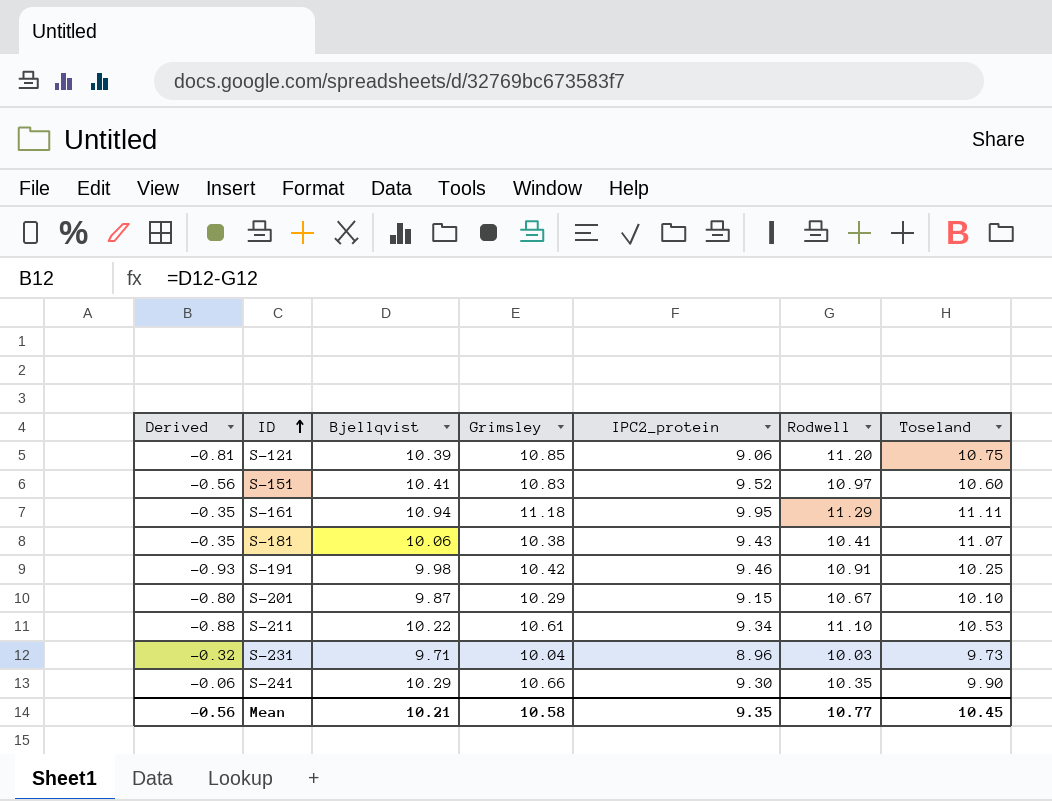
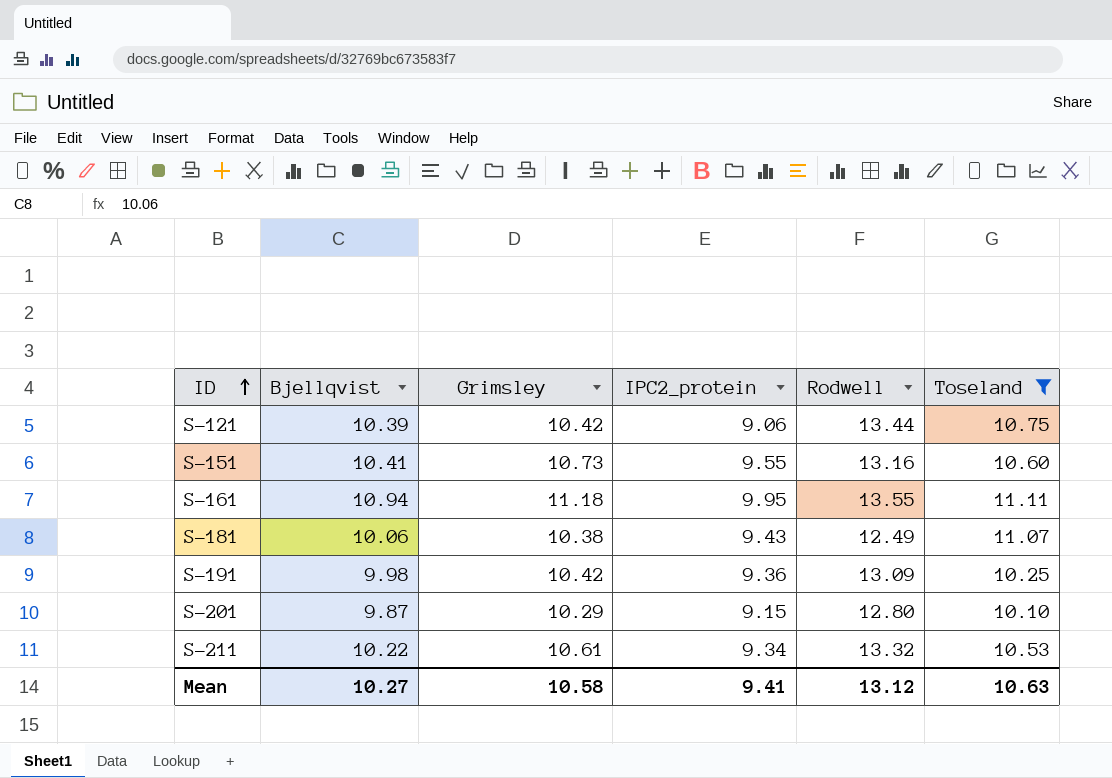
filter: none -> Toseland >= 10.10
column Derived | formula: [Bjellqvist] - [Rodwell] -> none
S-121 | Grimsley: 10.85 -> 10.42
S-121 | Rodwell: 11.20 -> 13.44
S-151 | Grimsley: 10.83 -> 10.73
S-151 | IPC2_protein: 9.52 -> 9.55
S-151 | Rodwell: 10.97 -> 13.16
S-161 | Rodwell: 11.29 -> 13.55
S-181 | Rodwell: 10.41 -> 12.49
S-191 | IPC2_protein: 9.46 -> 9.36
S-191 | Rodwell: 10.91 -> 13.09
S-201 | Rodwell: 10.67 -> 12.80
S-211 | Rodwell: 11.10 -> 13.32
Mean | Bjellqvist: 10.21 -> 10.27
Mean | IPC2_protein: 9.35 -> 9.41
Mean | Rodwell: 10.77 -> 13.12
Mean | Toseland: 10.45 -> 10.63

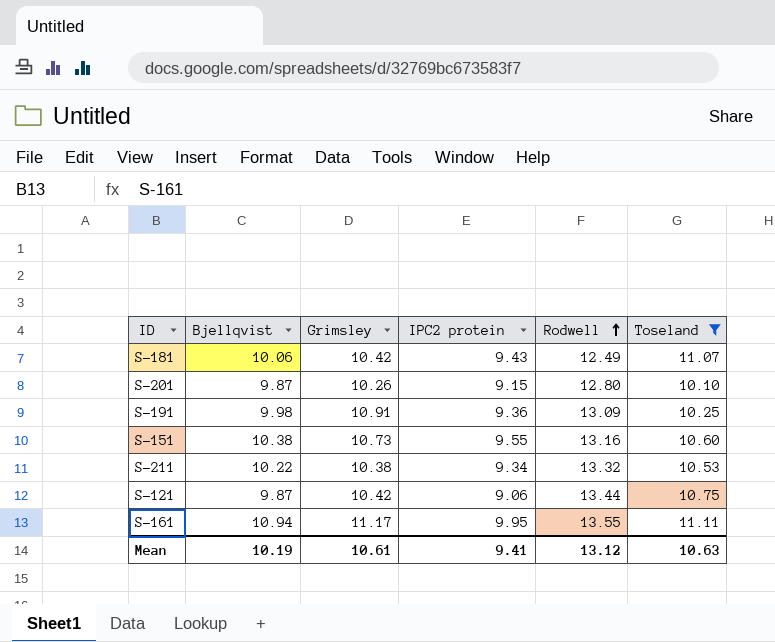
row order: ID ascending -> Rodwell ascending
column name: IPC2_protein -> IPC2 protein
S-181 | Grimsley: 10.38 -> 10.42
S-201 | Grimsley: 10.29 -> 10.26
S-191 | Grimsley: 10.42 -> 10.91
S-151 | Bjellqvist: 10.41 -> 10.38
S-211 | Grimsley: 10.61 -> 10.38
S-121 | Bjellqvist: 10.39 -> 9.87
S-161 | Grimsley: 11.18 -> 11.17
Mean | Bjellqvist: 10.27 -> 10.19
Mean | Grimsley: 10.58 -> 10.61

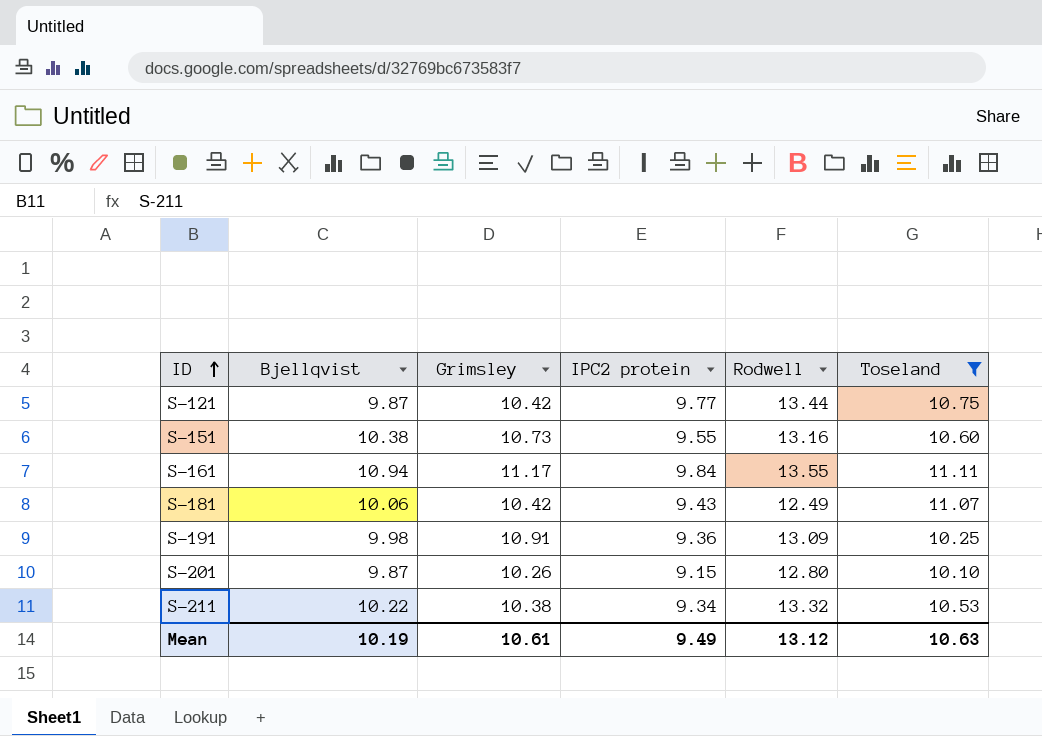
row order: Rodwell ascending -> ID ascending
S-121 | IPC2 protein: 9.06 -> 9.77
S-161 | IPC2 protein: 9.95 -> 9.84
Mean | IPC2 protein: 9.41 -> 9.49

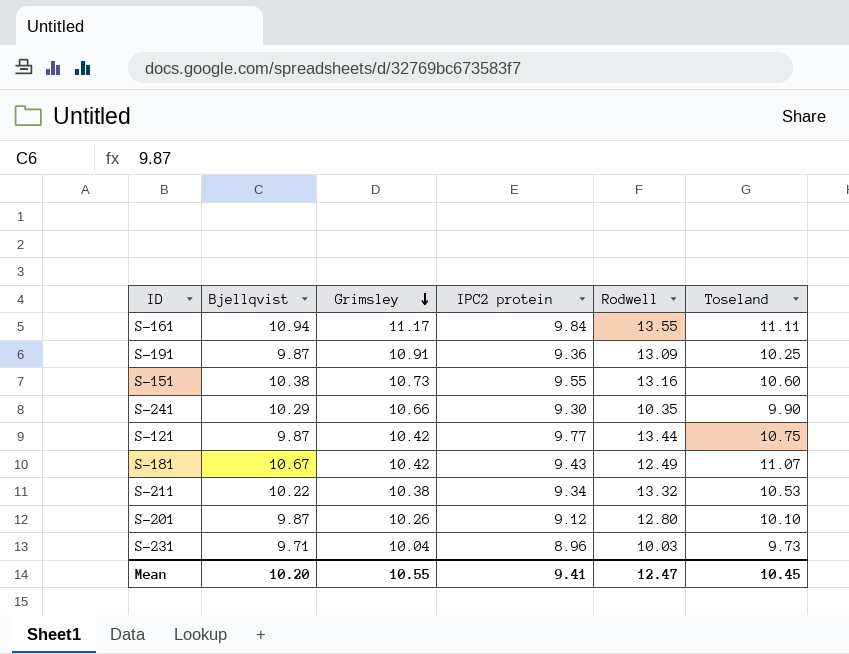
filter: Toseland >= 10.10 -> none
row order: ID ascending -> Grimsley descending
S-191 | Bjellqvist: 9.98 -> 9.87
S-181 | Bjellqvist: 10.06 -> 10.67
S-201 | IPC2 protein: 9.15 -> 9.12
Mean | Bjellqvist: 10.19 -> 10.20
Mean | Grimsley: 10.61 -> 10.55
Mean | IPC2 protein: 9.49 -> 9.41
Mean | Rodwell: 13.12 -> 12.47
Mean | Toseland: 10.63 -> 10.45

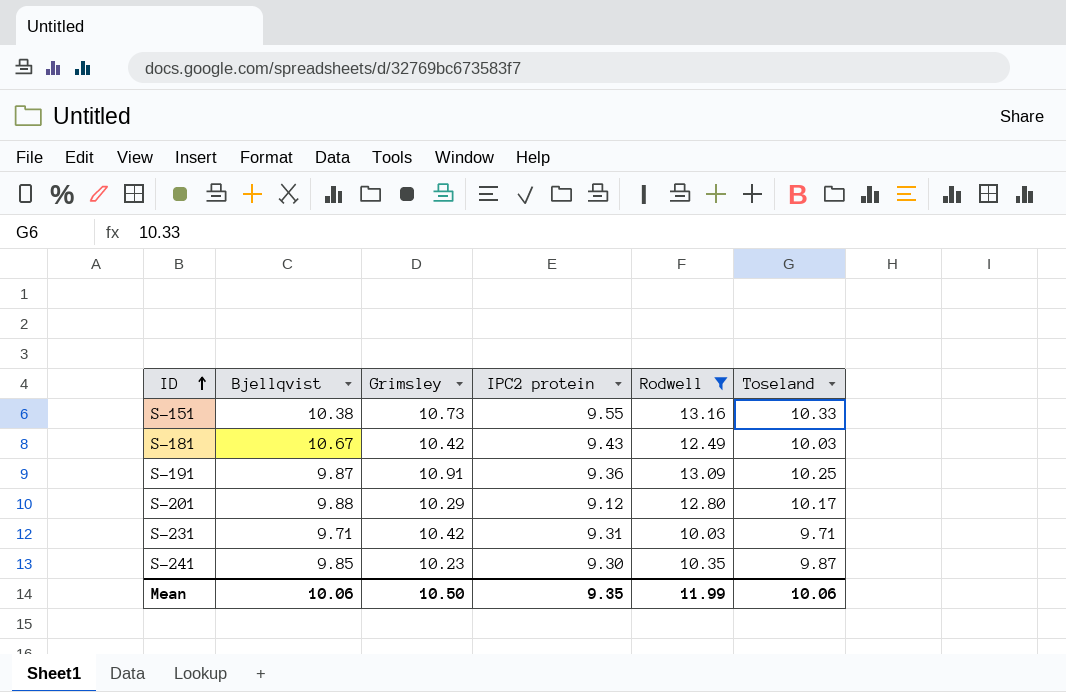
filter: none -> Rodwell <= 13.16
row order: Grimsley descending -> ID ascending
S-151 | Toseland: 10.60 -> 10.33
S-181 | Toseland: 11.07 -> 10.03
S-201 | Bjellqvist: 9.87 -> 9.88
S-201 | Grimsley: 10.26 -> 10.29
S-201 | Toseland: 10.10 -> 10.17
S-231 | Grimsley: 10.04 -> 10.42
S-231 | IPC2 protein: 8.96 -> 9.31
S-231 | Toseland: 9.73 -> 9.71
S-241 | Bjellqvist: 10.29 -> 9.85
S-241 | Grimsley: 10.66 -> 10.23
S-241 | Toseland: 9.90 -> 9.87
Mean | Bjellqvist: 10.20 -> 10.06
Mean | Grimsley: 10.55 -> 10.50
Mean | IPC2 protein: 9.41 -> 9.35
Mean | Rodwell: 12.47 -> 11.99
Mean | Toseland: 10.45 -> 10.06

